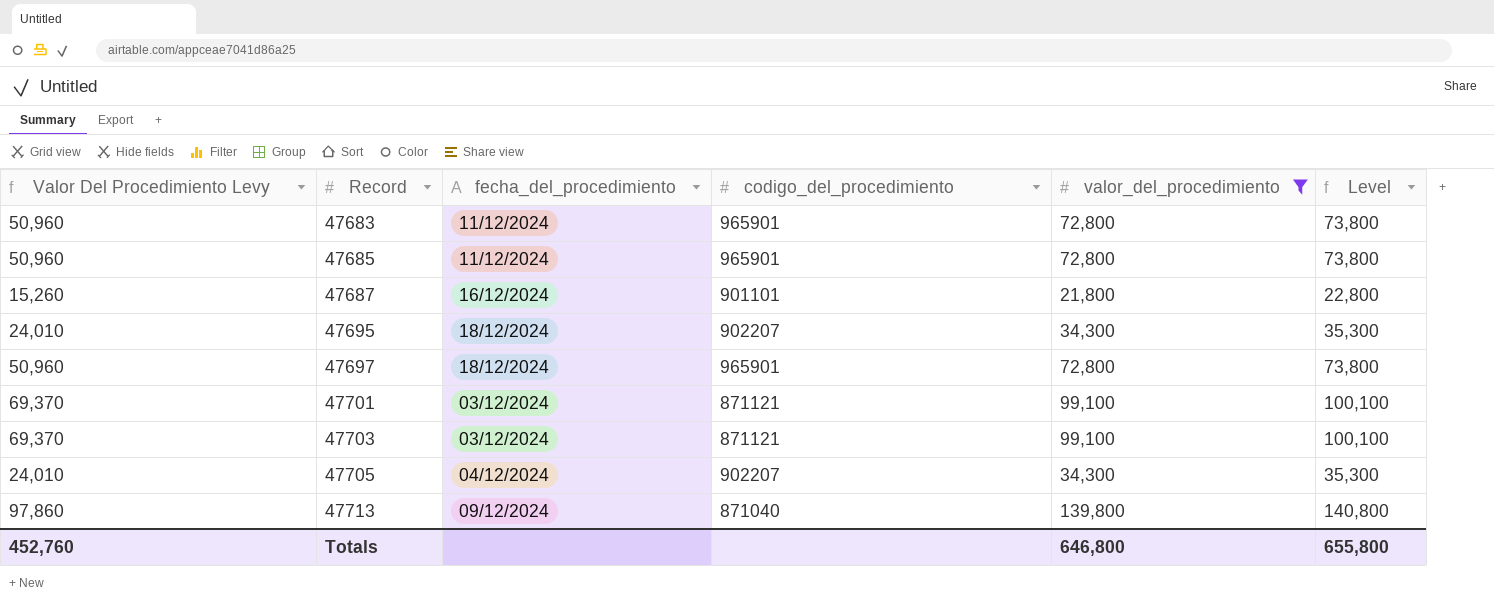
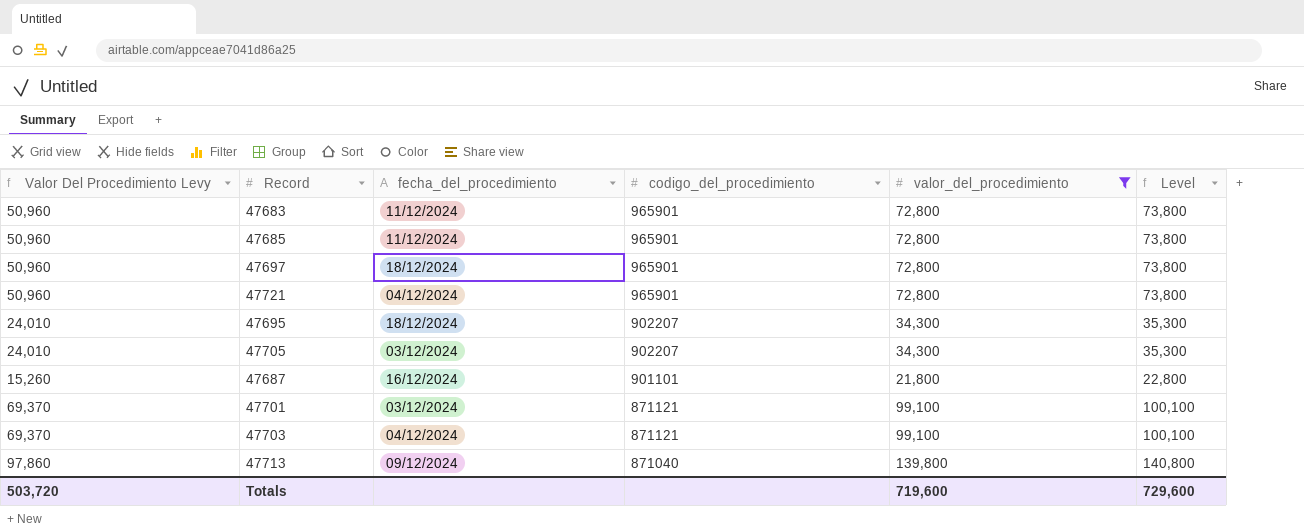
row order: Record ascending -> codigo_del_procedimiento descending
row 47721: none -> 50,960 | 04/12/2024 | 965901 | 72,800 | 73,800
47705 | fecha_del_procedimiento: 04/12/2024 -> 03/12/2024
47703 | fecha_del_procedimiento: 03/12/2024 -> 04/12/2024
Totals | Valor Del Procedimiento Levy: 452,760 -> 503,720
Totals | valor_del_procedimiento: 646,800 -> 719,600
Totals | Level: 655,800 -> 729,600

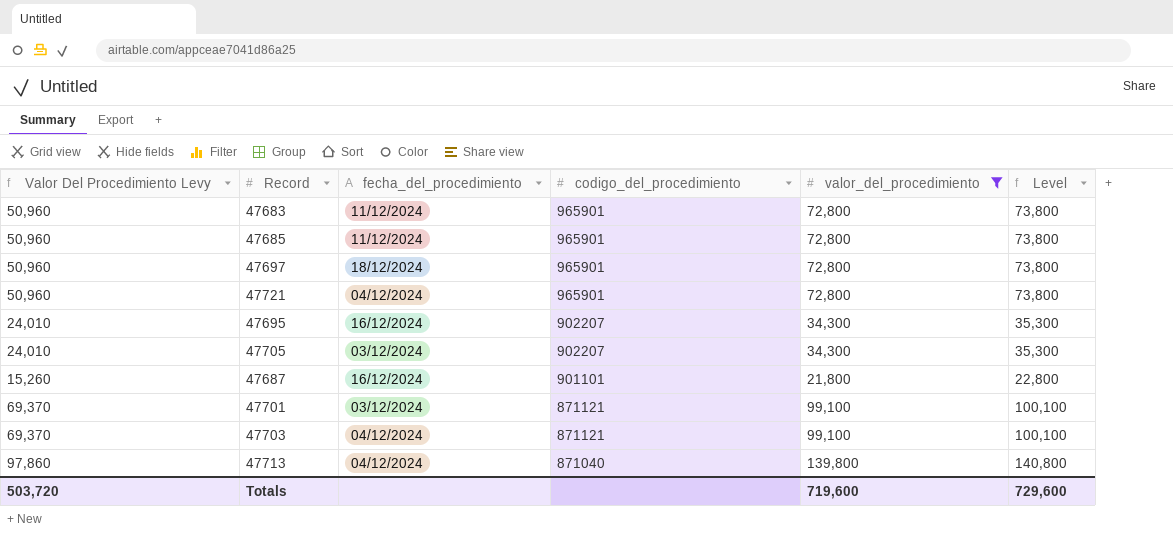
47695 | fecha_del_procedimiento: 18/12/2024 -> 16/12/2024
47713 | fecha_del_procedimiento: 09/12/2024 -> 04/12/2024

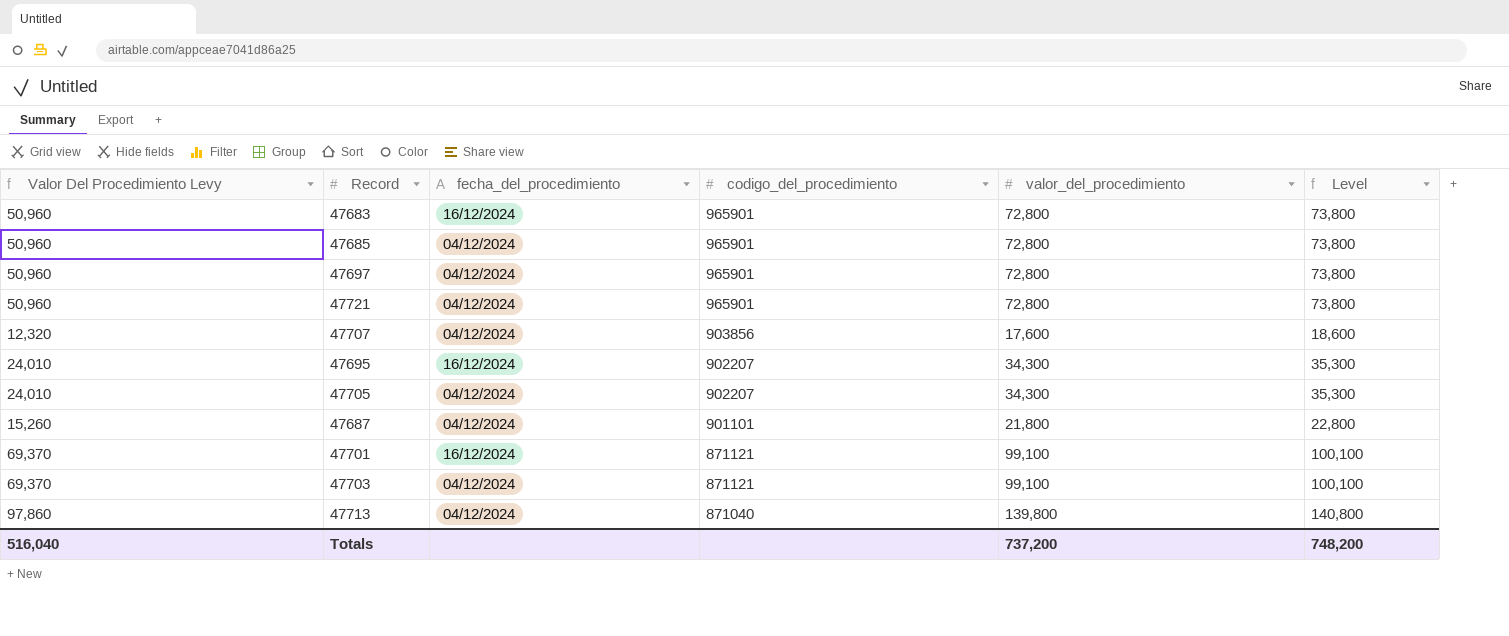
filter: valor_del_procedimiento != 17,600 -> none
47683 | fecha_del_procedimiento: 11/12/2024 -> 16/12/2024
47685 | fecha_del_procedimiento: 11/12/2024 -> 04/12/2024
47697 | fecha_del_procedimiento: 18/12/2024 -> 04/12/2024
47705 | fecha_del_procedimiento: 03/12/2024 -> 04/12/2024
47687 | fecha_del_procedimiento: 16/12/2024 -> 04/12/2024
47701 | fecha_del_procedimiento: 03/12/2024 -> 16/12/2024
Totals | Valor Del Procedimiento Levy: 503,720 -> 516,040
Totals | valor_del_procedimiento: 719,600 -> 737,200
Totals | Level: 729,600 -> 748,200

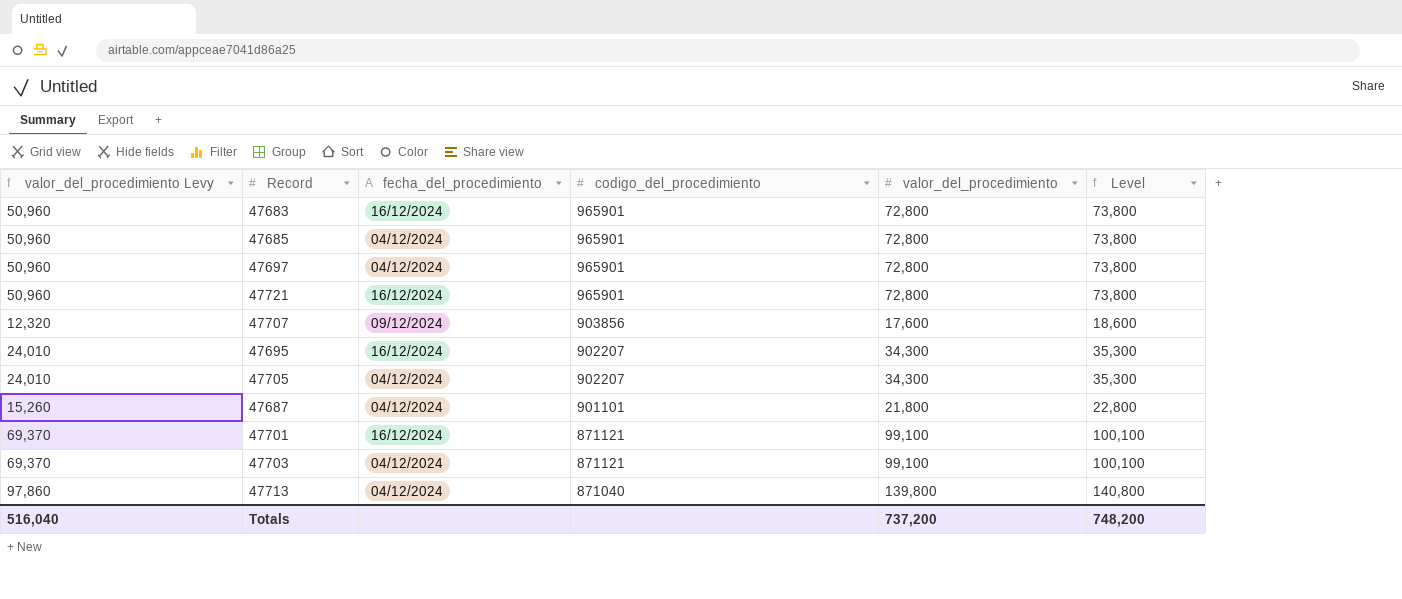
column name: Valor Del Procedimiento Levy -> valor_del_procedimiento Levy
47721 | fecha_del_procedimiento: 04/12/2024 -> 16/12/2024
47707 | fecha_del_procedimiento: 04/12/2024 -> 09/12/2024

